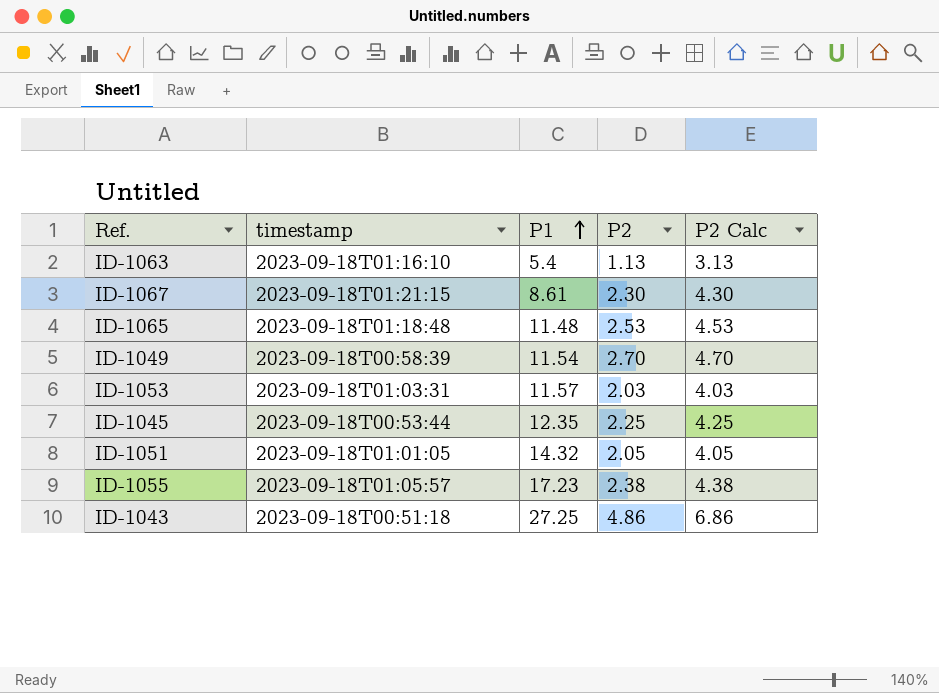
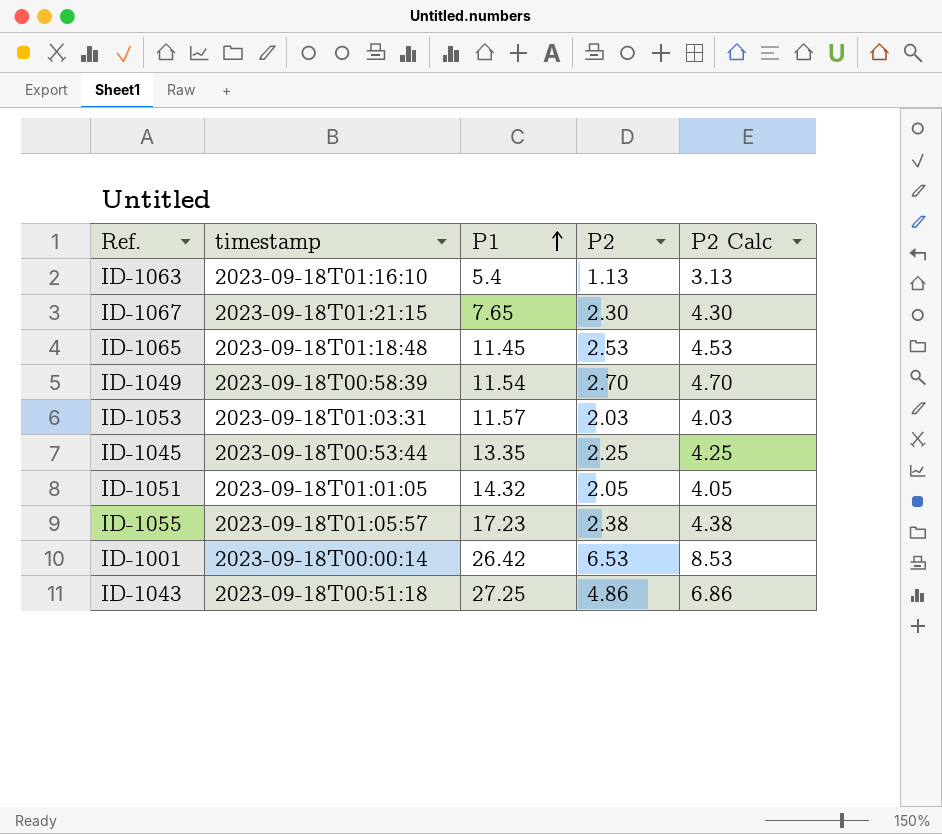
ID-1067 | P1: 8.61 -> 7.65
ID-1065 | P1: 11.48 -> 11.45
ID-1045 | P1: 12.35 -> 13.35
row ID-1001: none -> 2023-09-18T00:00:14 | 26.42 | 6.53 | 8.53

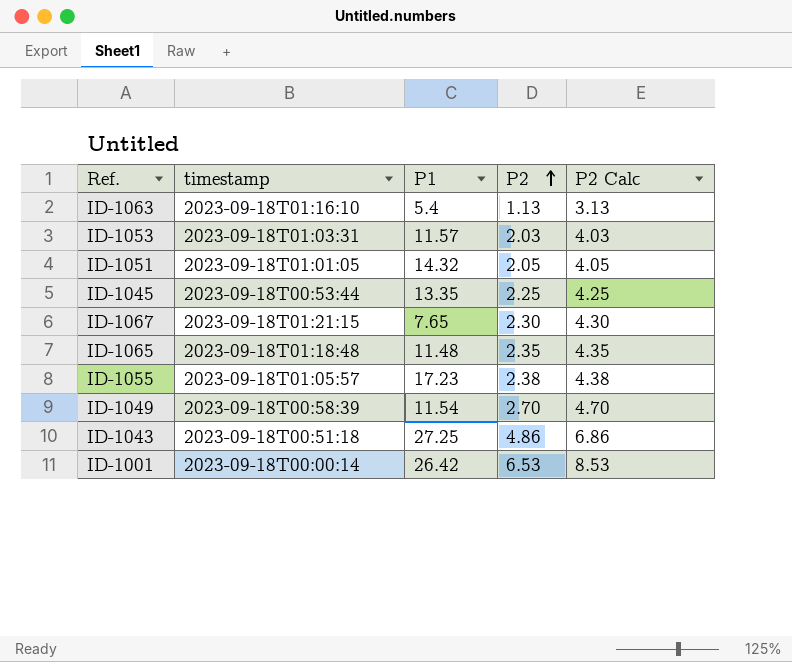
row order: P1 ascending -> P2 ascending
ID-1065 | P1: 11.45 -> 11.48
ID-1065 | P2: 2.53 -> 2.35
ID-1065 | P2 Calc: 4.53 -> 4.35

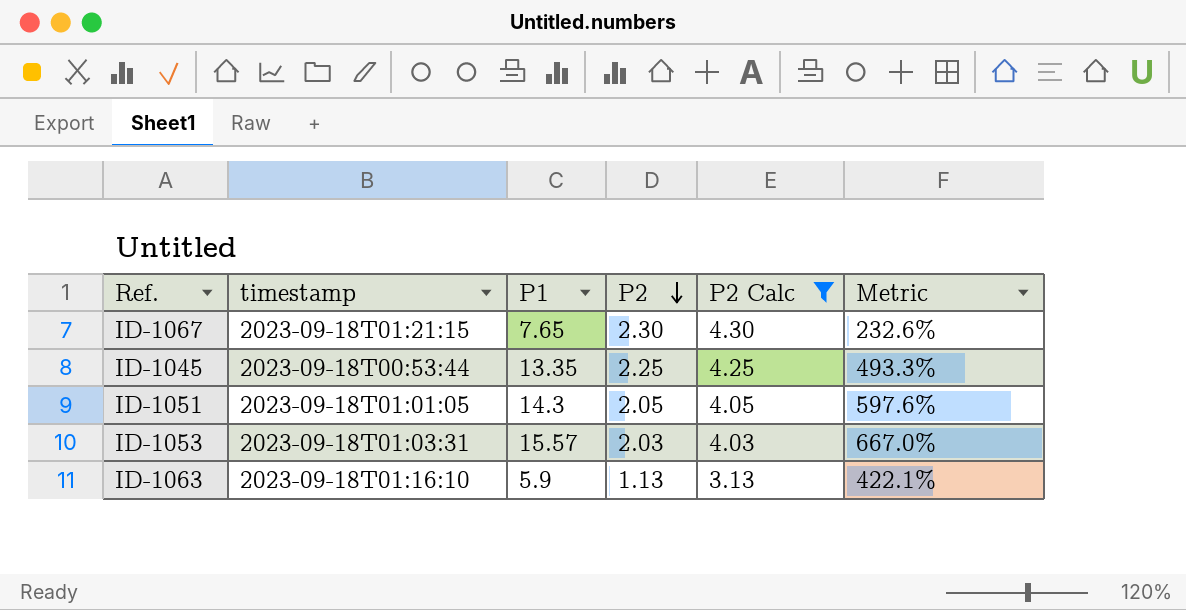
filter: none -> P2 Calc <= 4.30
row order: P2 ascending -> P2 descending
column Metric | formula: none -> ([P1] - [P2]) / [P2]
ID-1051 | P1: 14.32 -> 14.3
ID-1053 | P1: 11.57 -> 15.57
ID-1063 | P1: 5.4 -> 5.9

